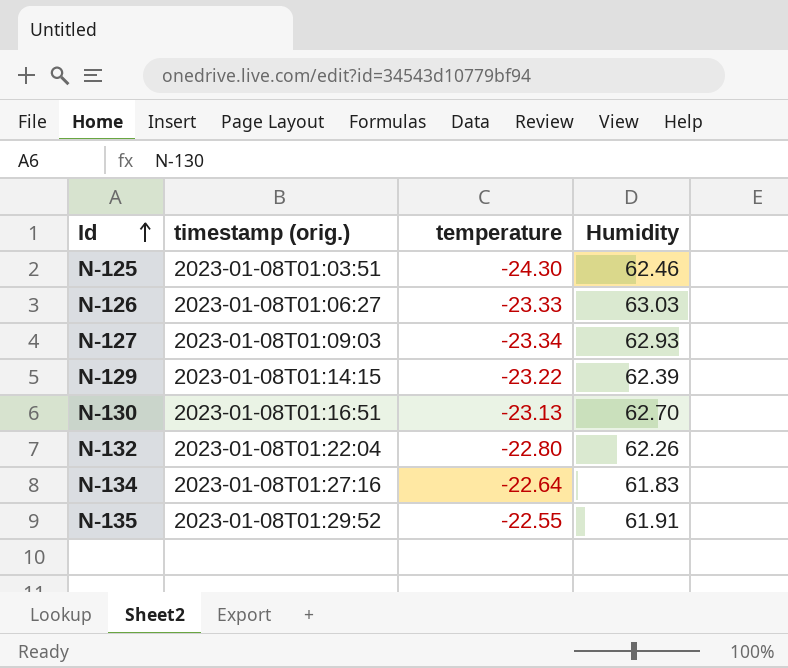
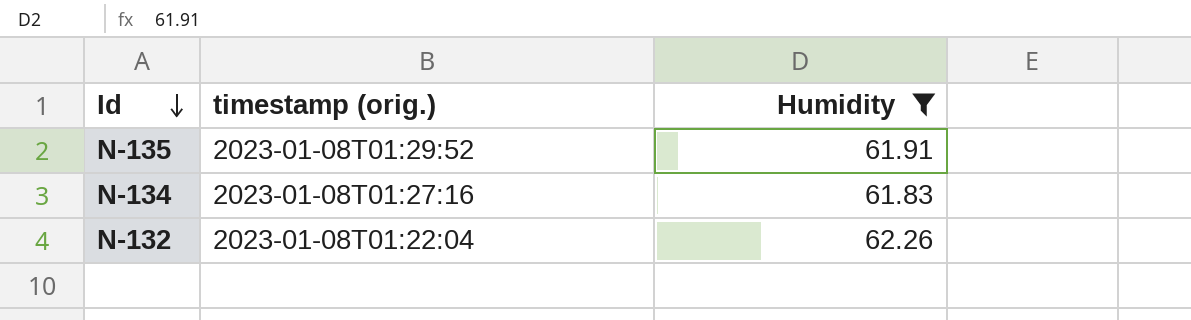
filter: none -> Humidity <= 62.26
row order: Id ascending -> Id descending
column temperature | position: 3 -> none

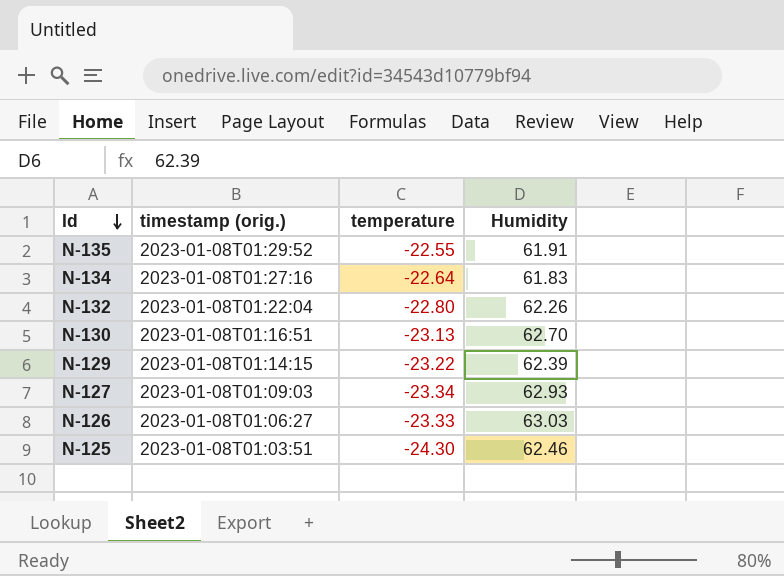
filter: Humidity <= 62.26 -> none
column temperature | position: none -> 3

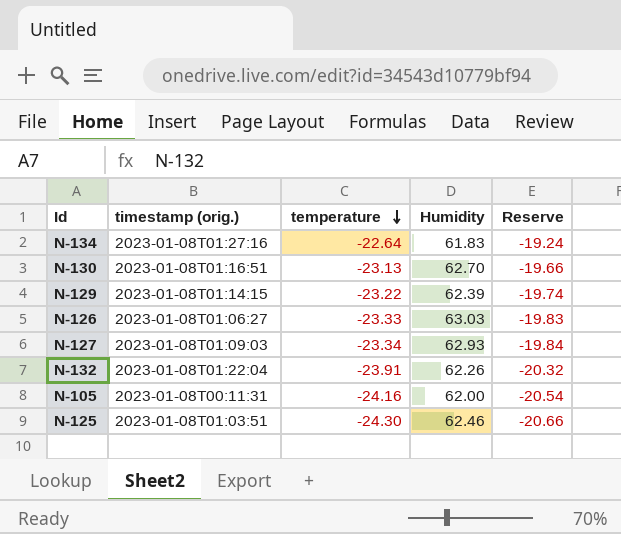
row order: Id descending -> temperature descending
column Reserve | formula: none -> [temperature] * 0.85
row N-135: 2023-01-08T01:29:52 | -22.55 | 61.91 -> none
N-132 | temperature: -22.80 -> -23.91
row N-105: none -> 2023-01-08T00:11:31 | -24.16 | 62.00 | -20.54

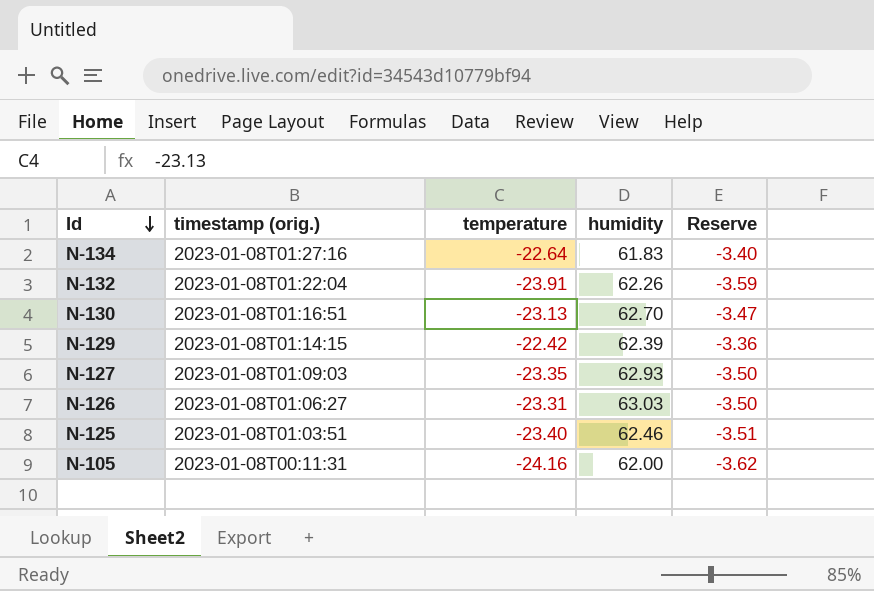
row order: temperature descending -> Id descending
column name: Humidity -> humidity
column Reserve | formula: [temperature] * 0.85 -> [temperature] * 0.15
N-129 | temperature: -23.22 -> -22.42
N-127 | temperature: -23.34 -> -23.35
N-126 | temperature: -23.33 -> -23.31
N-125 | temperature: -24.30 -> -23.40

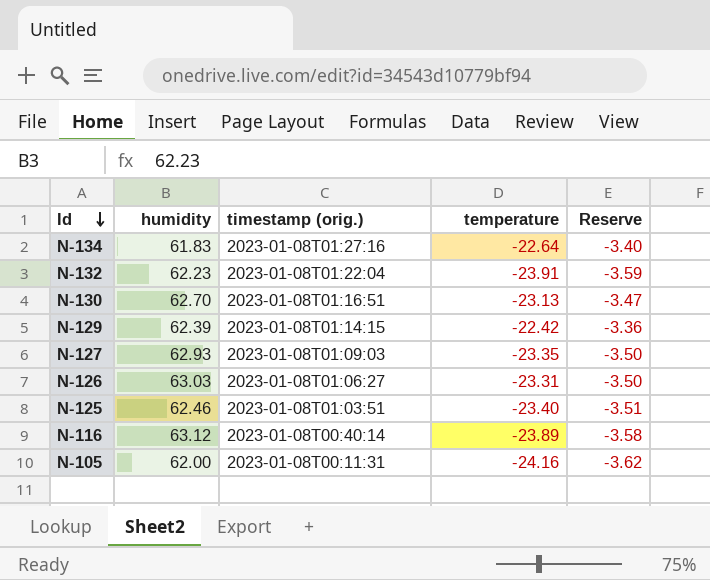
column humidity | position: 4 -> 2
N-132 | humidity: 62.26 -> 62.23
row N-116: none -> 63.12 | 2023-01-08T00:40:14 | -23.89 | -3.58

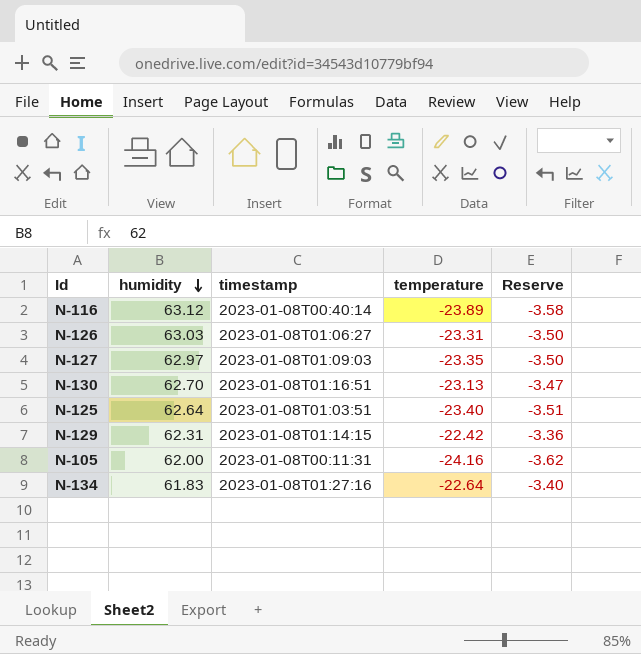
row order: Id descending -> humidity descending
column name: timestamp (orig.) -> timestamp
row N-132: 62.23 | 2023-01-08T01:22:04 | -23.91 | -3.59 -> none
N-127 | humidity: 62.93 -> 62.97
N-125 | humidity: 62.46 -> 62.64
N-129 | humidity: 62.39 -> 62.31

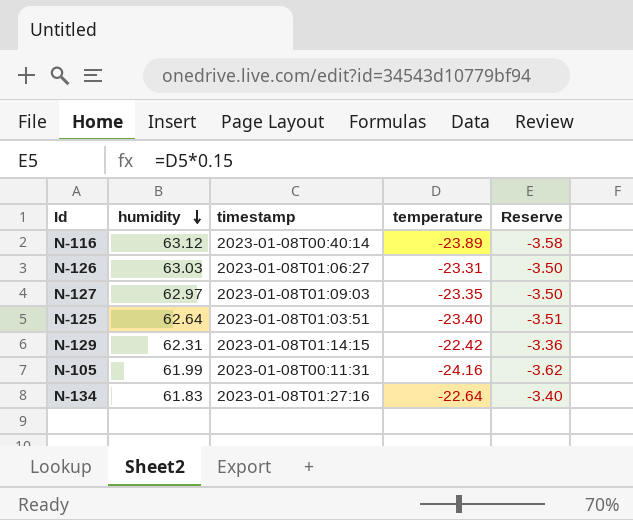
row N-130: 62.70 | 2023-01-08T01:16:51 | -23.13 | -3.47 -> none
N-105 | humidity: 62.00 -> 61.99

